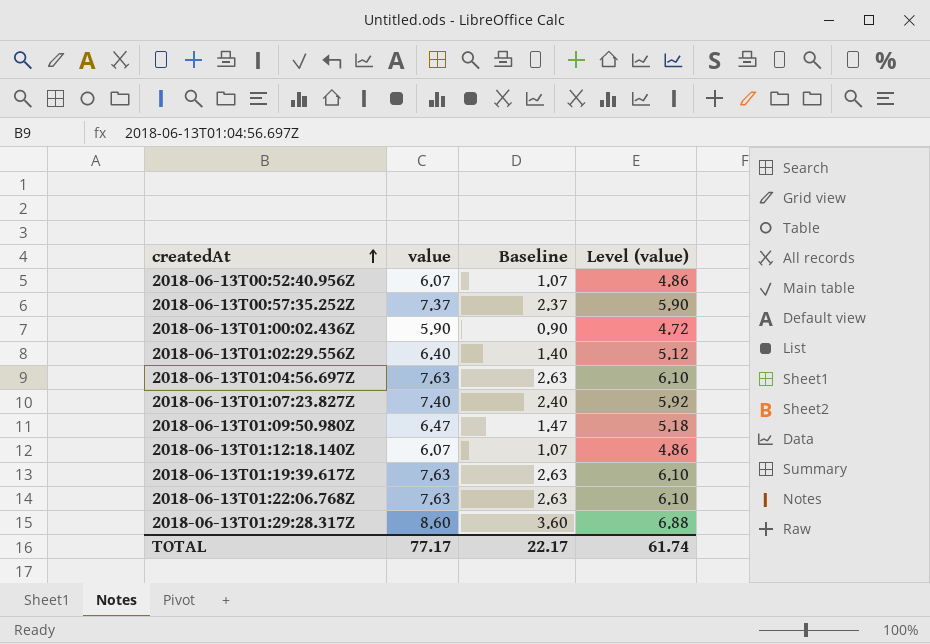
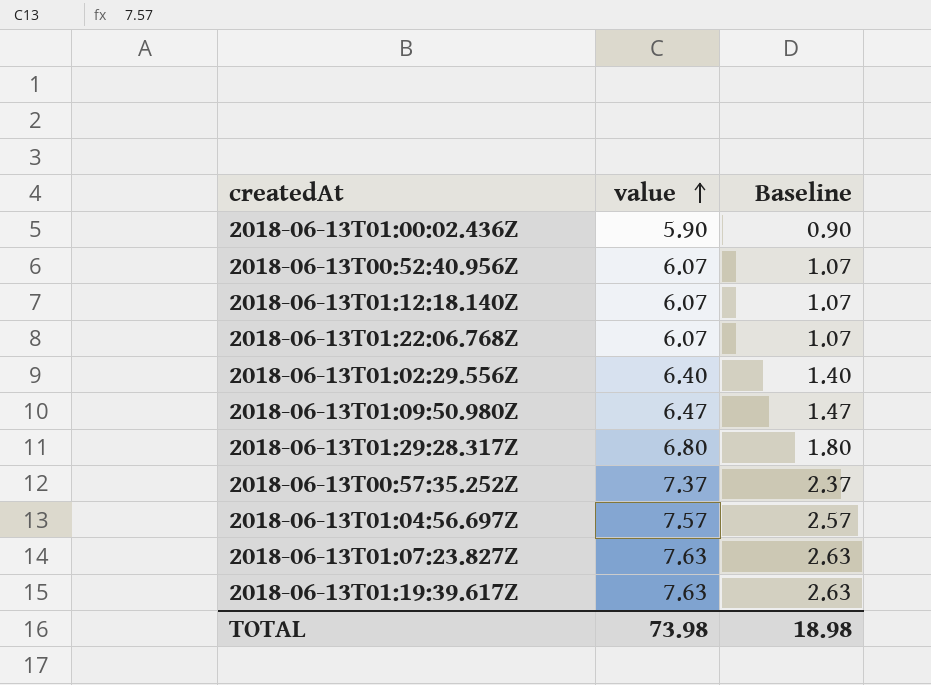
row order: createdAt ascending -> value ascending
column Level (value) | formula: [value] * 0.8 -> none
2018-06-13T01:22:06.768Z | value: 7.63 -> 6.07
2018-06-13T01:22:06.768Z | Baseline: 2.63 -> 1.07
2018-06-13T01:29:28.317Z | value: 8.60 -> 6.80
2018-06-13T01:29:28.317Z | Baseline: 3.60 -> 1.80
2018-06-13T01:04:56.697Z | value: 7.63 -> 7.57
2018-06-13T01:04:56.697Z | Baseline: 2.63 -> 2.57
2018-06-13T01:07:23.827Z | value: 7.40 -> 7.63
2018-06-13T01:07:23.827Z | Baseline: 2.40 -> 2.63
TOTAL | value: 77.17 -> 73.98
TOTAL | Baseline: 22.17 -> 18.98

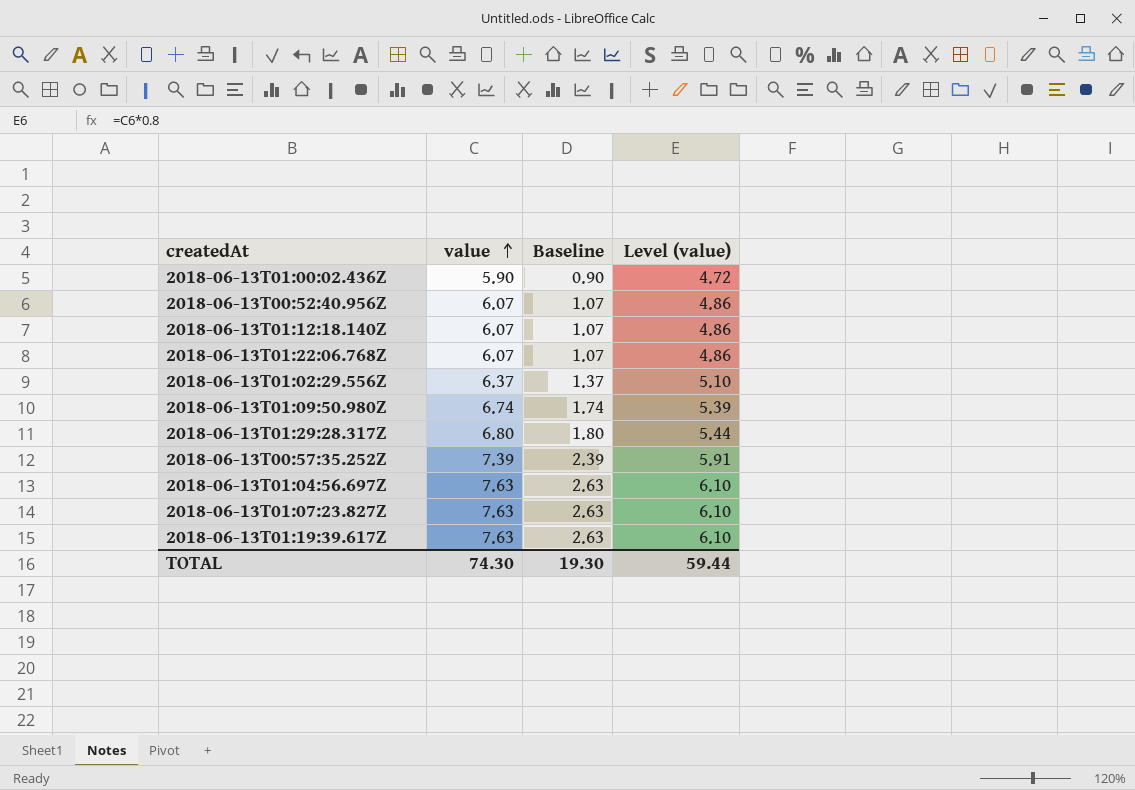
column Level (value) | formula: none -> [value] * 0.8
2018-06-13T01:02:29.556Z | value: 6.40 -> 6.37
2018-06-13T01:02:29.556Z | Baseline: 1.40 -> 1.37
2018-06-13T01:09:50.980Z | value: 6.47 -> 6.74
2018-06-13T01:09:50.980Z | Baseline: 1.47 -> 1.74
2018-06-13T00:57:35.252Z | value: 7.37 -> 7.39
2018-06-13T00:57:35.252Z | Baseline: 2.37 -> 2.39
2018-06-13T01:04:56.697Z | value: 7.57 -> 7.63
2018-06-13T01:04:56.697Z | Baseline: 2.57 -> 2.63
TOTAL | value: 73.98 -> 74.30
TOTAL | Baseline: 18.98 -> 19.30

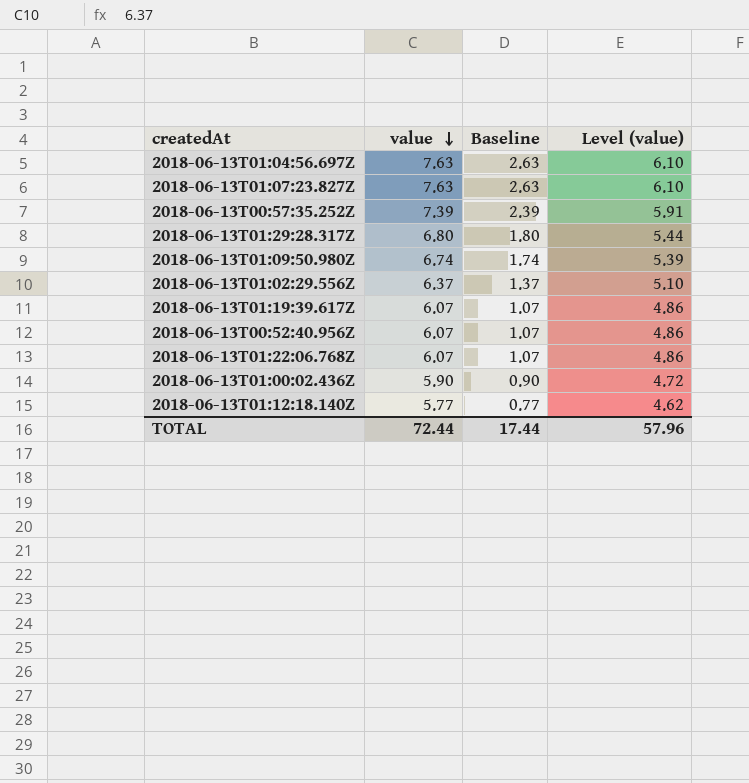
row order: value ascending -> value descending
2018-06-13T01:19:39.617Z | value: 7.63 -> 6.07
2018-06-13T01:19:39.617Z | Baseline: 2.63 -> 1.07
2018-06-13T01:19:39.617Z | Level (value): 6.10 -> 4.86
2018-06-13T01:12:18.140Z | value: 6.07 -> 5.77
2018-06-13T01:12:18.140Z | Baseline: 1.07 -> 0.77
2018-06-13T01:12:18.140Z | Level (value): 4.86 -> 4.62
TOTAL | value: 74.30 -> 72.44
TOTAL | Baseline: 19.30 -> 17.44
TOTAL | Level (value): 59.44 -> 57.96

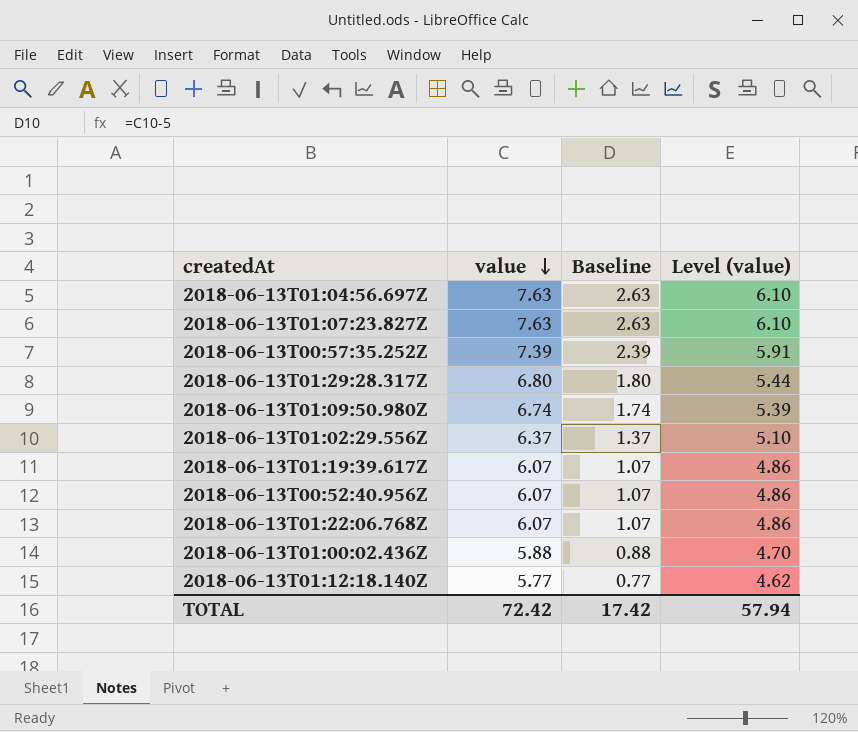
2018-06-13T01:00:02.436Z | value: 5.90 -> 5.88
2018-06-13T01:00:02.436Z | Baseline: 0.90 -> 0.88
2018-06-13T01:00:02.436Z | Level (value): 4.72 -> 4.70
TOTAL | value: 72.44 -> 72.42
TOTAL | Baseline: 17.44 -> 17.42
TOTAL | Level (value): 57.96 -> 57.94

